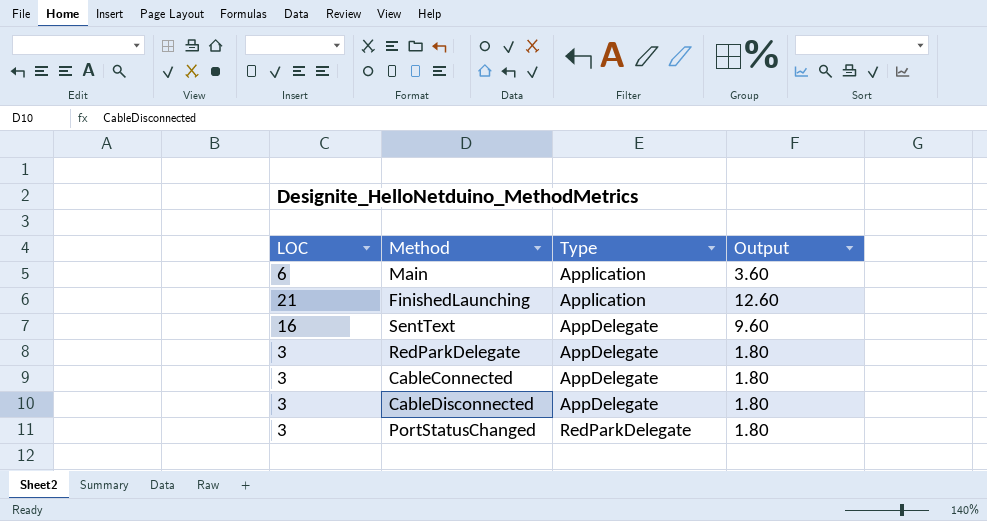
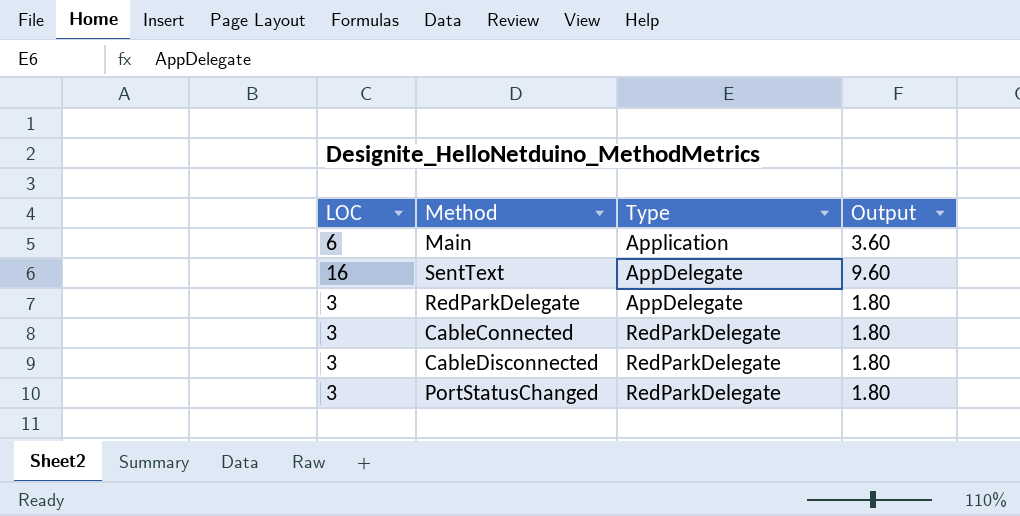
row FinishedLaunching: 21 | Application | 12.60 -> none
CableConnected | Type: AppDelegate -> RedParkDelegate
CableDisconnected | Type: AppDelegate -> RedParkDelegate

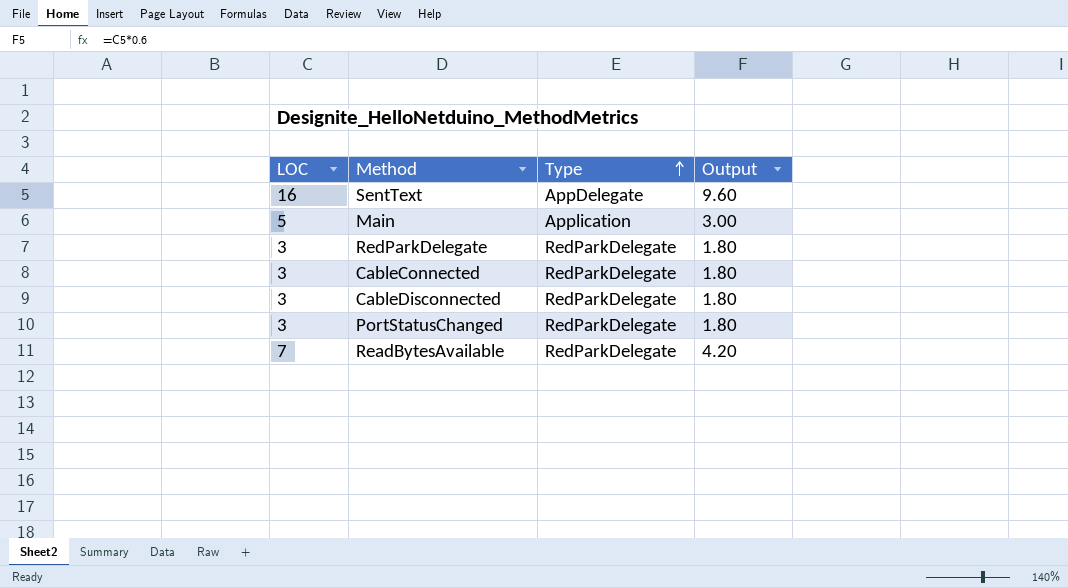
row order: none -> Type ascending
Main | LOC: 6 -> 5
Main | Output: 3.60 -> 3.00
RedParkDelegate | Type: AppDelegate -> RedParkDelegate
row ReadBytesAvailable: none -> 7 | RedParkDelegate | 4.20

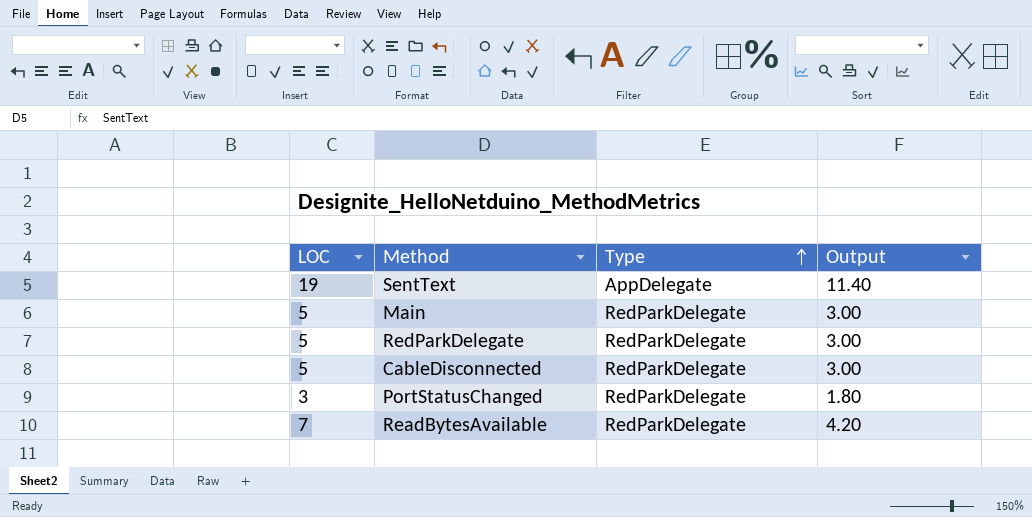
row CableConnected: 3 | RedParkDelegate | 1.80 -> none
SentText | LOC: 16 -> 19
SentText | Output: 9.60 -> 11.40
Main | Type: Application -> RedParkDelegate
RedParkDelegate | LOC: 3 -> 5
RedParkDelegate | Output: 1.80 -> 3.00
CableDisconnected | LOC: 3 -> 5
CableDisconnected | Output: 1.80 -> 3.00

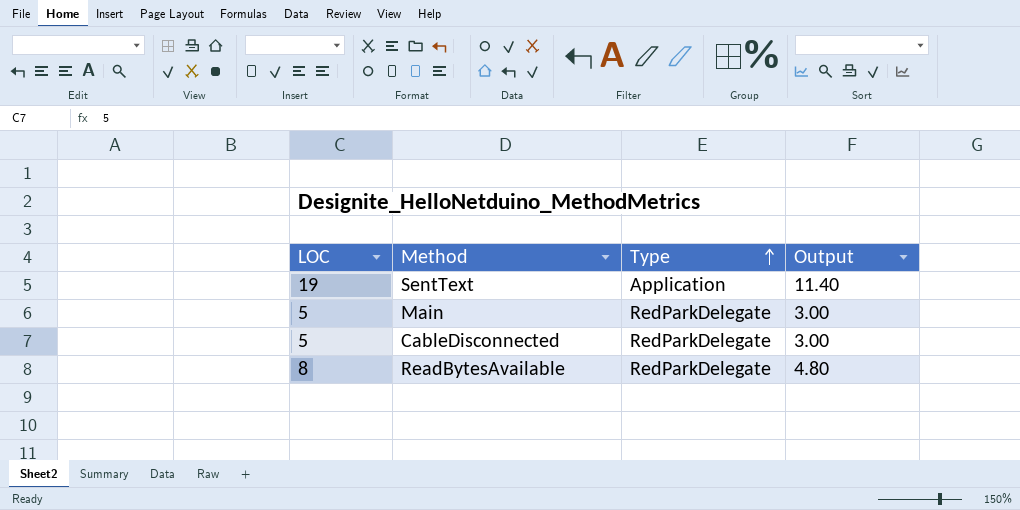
row RedParkDelegate: 5 | RedParkDelegate | 3.00 -> none
row PortStatusChanged: 3 | RedParkDelegate | 1.80 -> none
SentText | Type: AppDelegate -> Application
ReadBytesAvailable | LOC: 7 -> 8
ReadBytesAvailable | Output: 4.20 -> 4.80

